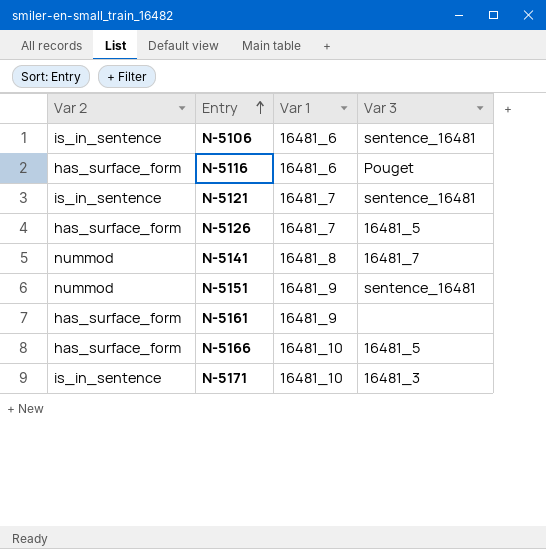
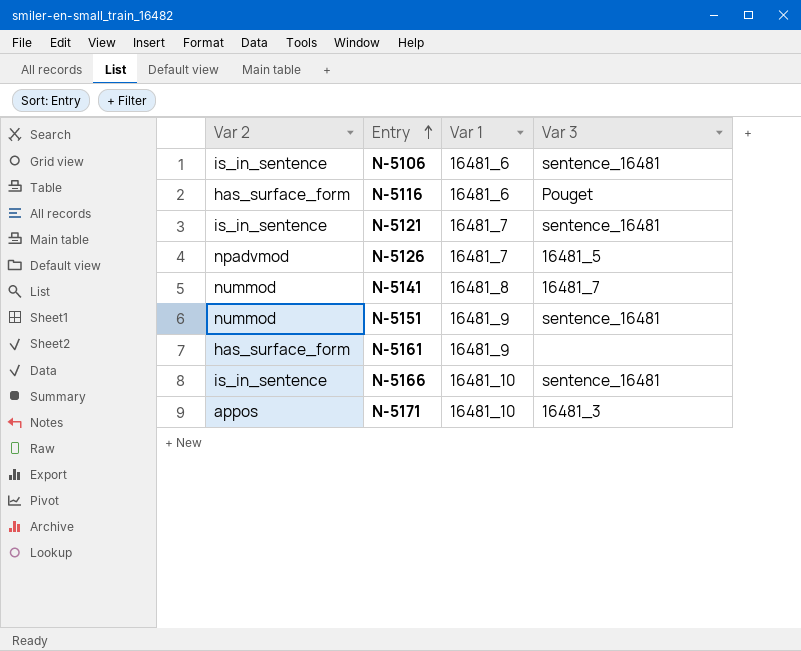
N-5126 | Var 2: has_surface_form -> npadvmod
N-5166 | Var 2: has_surface_form -> is_in_sentence
N-5166 | Var 3: 16481_5 -> sentence_16481
N-5171 | Var 2: is_in_sentence -> appos

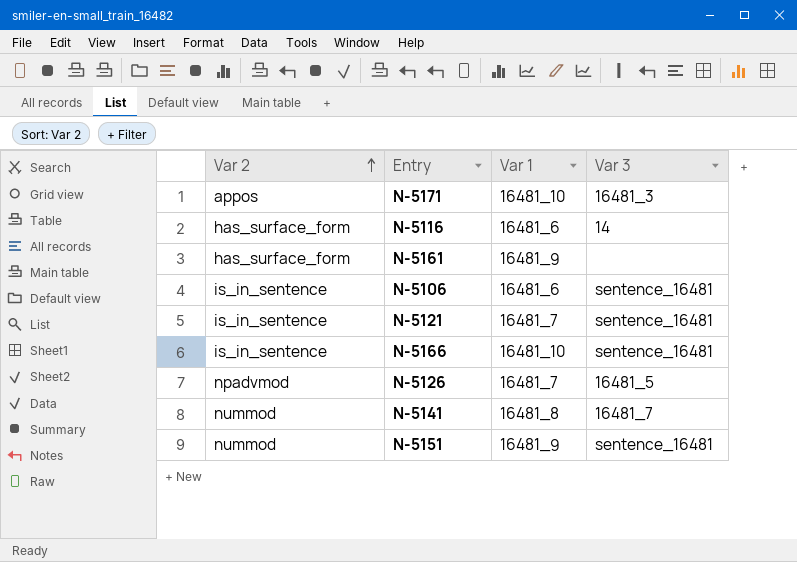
row order: Entry ascending -> Var 2 ascending
N-5116 | Var 3: Pouget -> 14

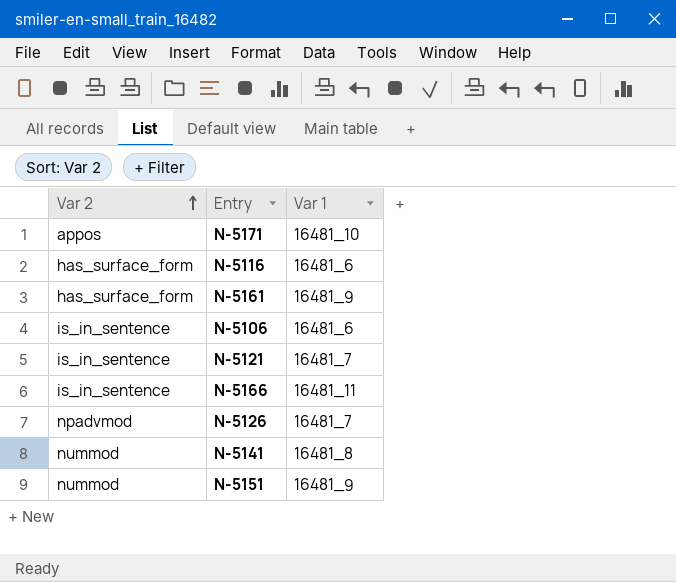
column Var 3 | position: 4 -> none
N-5166 | Var 1: 16481_10 -> 16481_11

